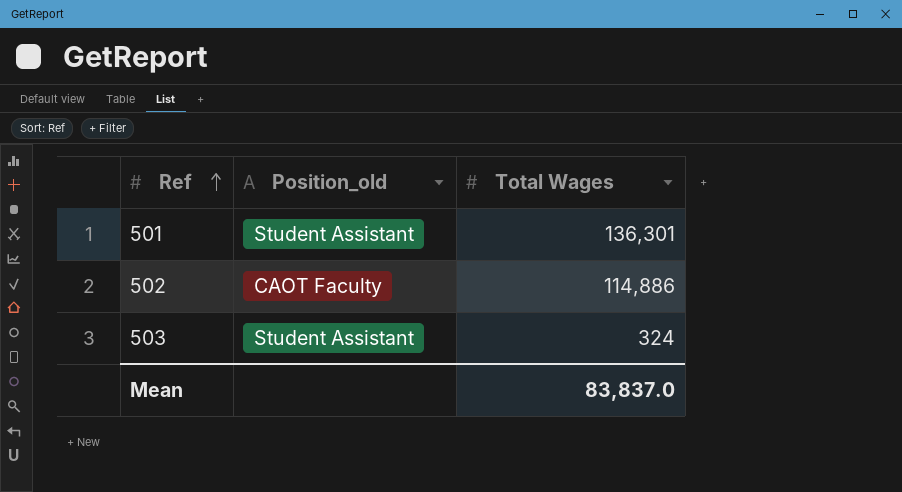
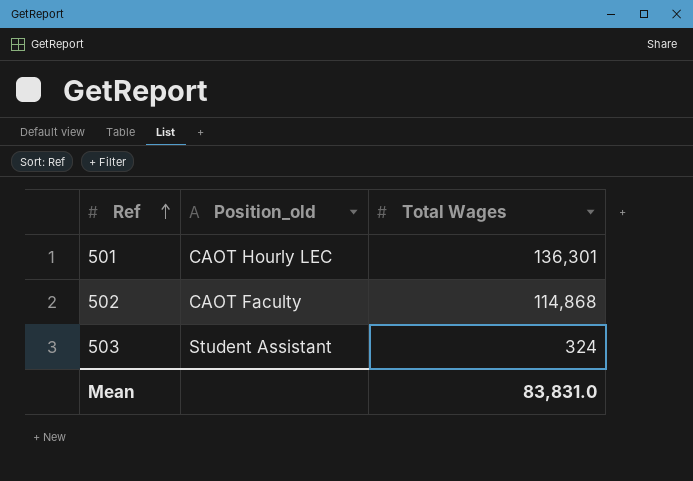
501 | Position_old: Student Assistant -> CAOT Hourly LEC
502 | Total Wages: 114,886 -> 114,868
Mean | Total Wages: 83,837.0 -> 83,831.0

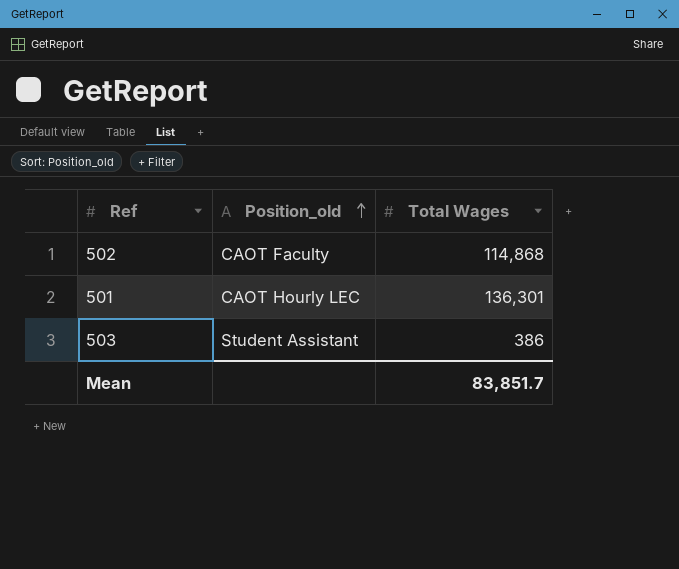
row order: Ref ascending -> Position_old ascending
503 | Total Wages: 324 -> 386
Mean | Total Wages: 83,831.0 -> 83,851.7

